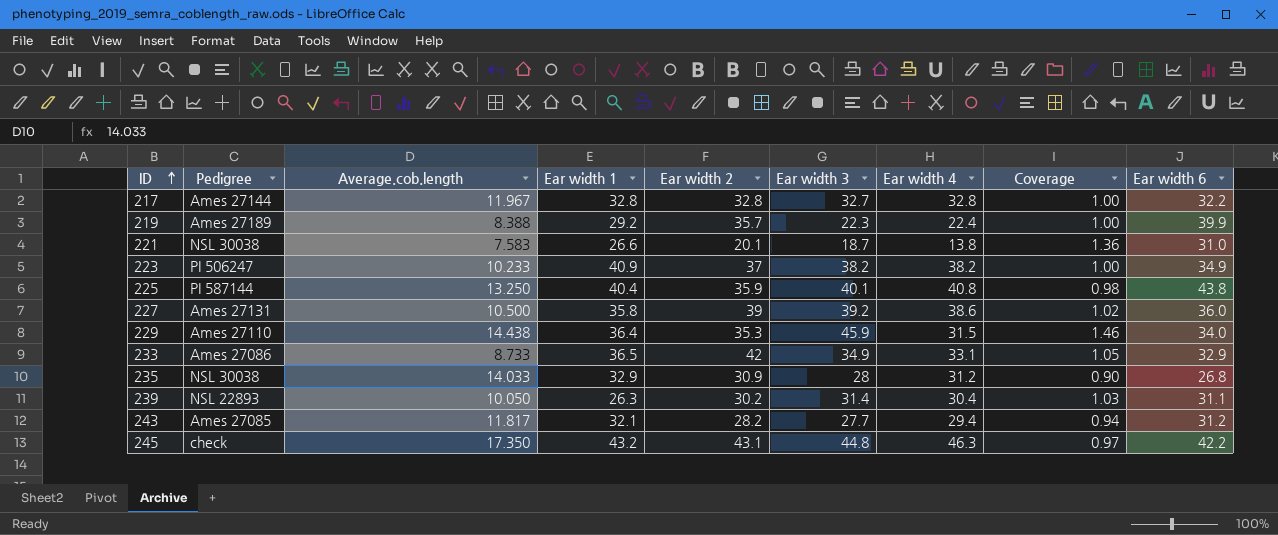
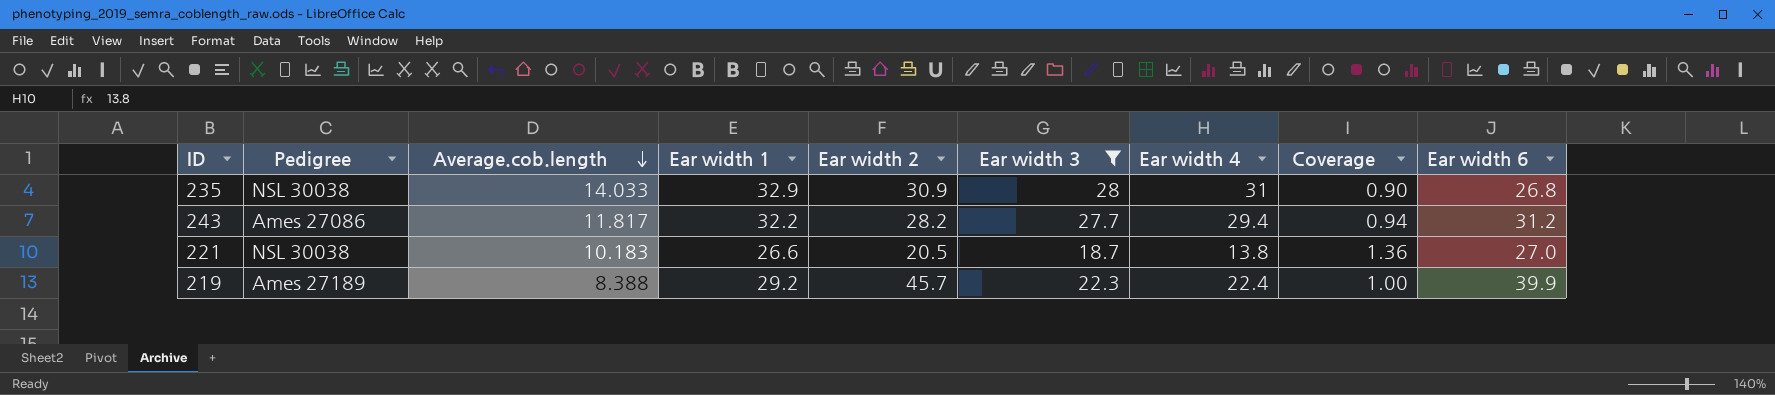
filter: none -> Ear width 3 <= 28
row order: ID ascending -> Average.cob.length descending
235 | Ear width 4: 31.2 -> 31
243 | Pedigree: Ames 27085 -> Ames 27086
243 | Ear width 1: 32.1 -> 32.2
221 | Average.cob.length: 7.583 -> 10.183
221 | Ear width 2: 20.1 -> 20.5
221 | Ear width 6: 31.0 -> 27.0
219 | Ear width 2: 35.7 -> 45.7

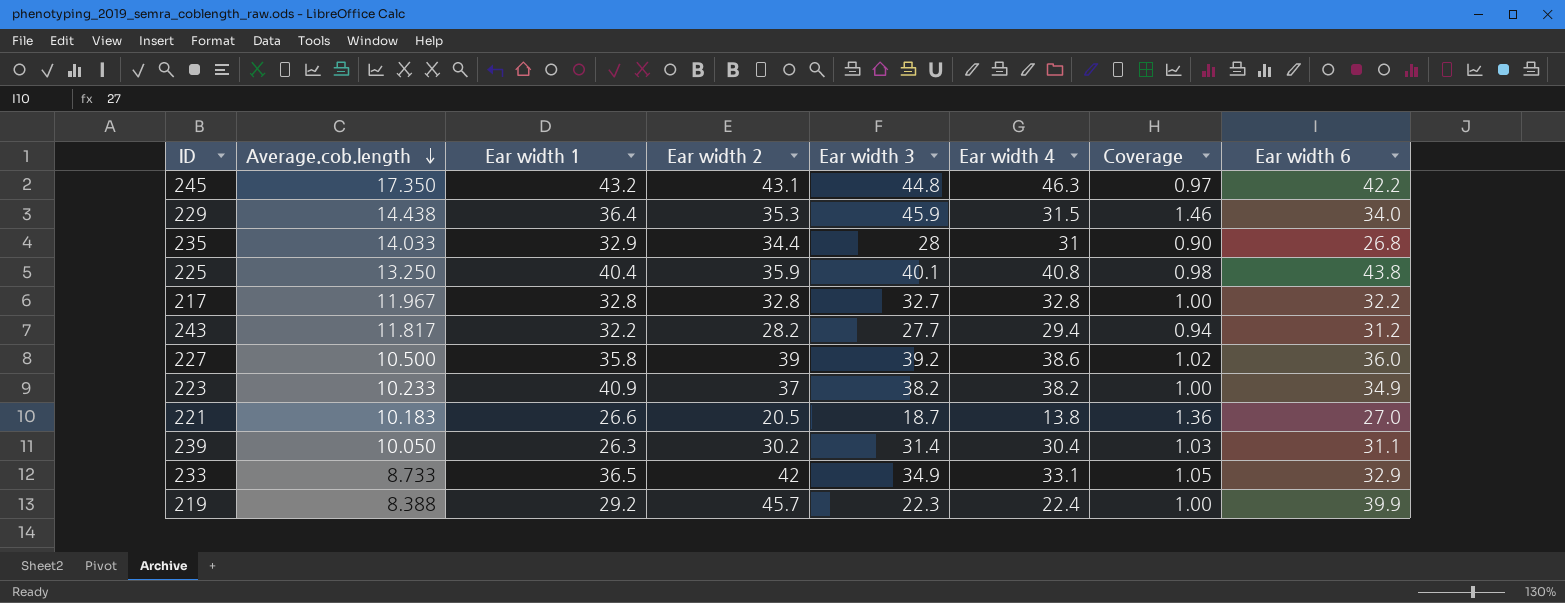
filter: Ear width 3 <= 28 -> none
column Pedigree | position: 2 -> none
235 | Ear width 2: 30.9 -> 34.4

